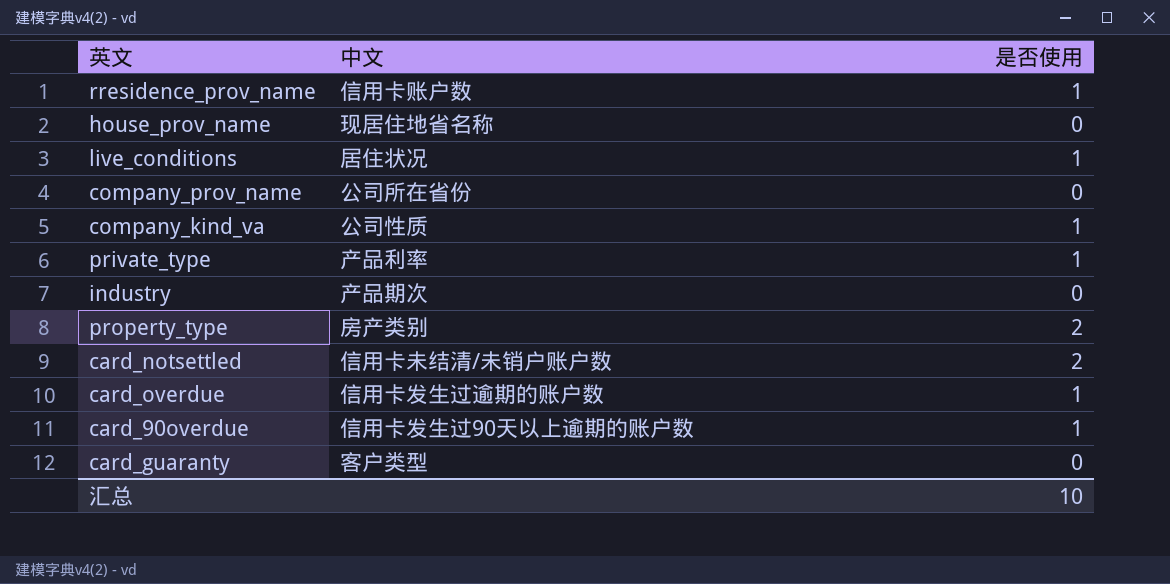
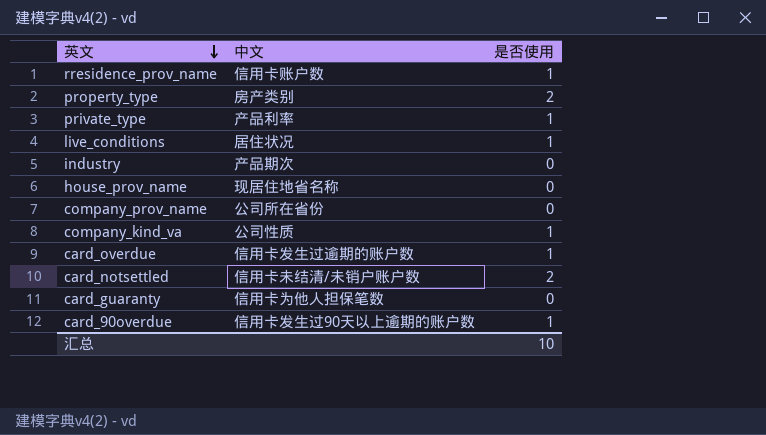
row order: none -> 英文 descending
card_guaranty | 中文: 客户类型 -> 信用卡为他人担保笔数

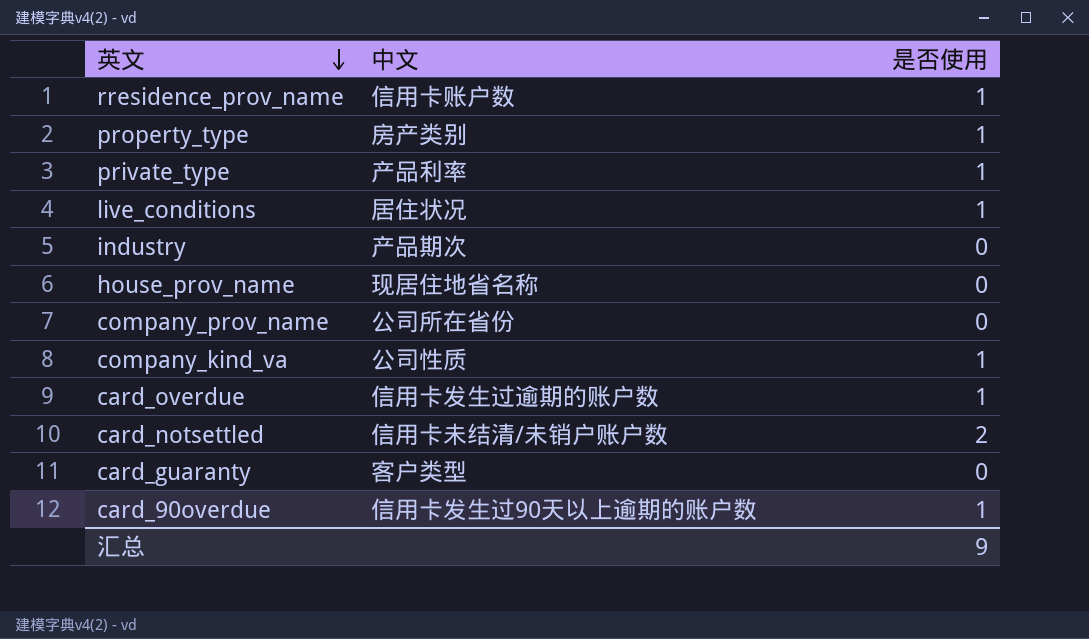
property_type | 是否使用: 2 -> 1
card_guaranty | 中文: 信用卡为他人担保笔数 -> 客户类型
汇总 | 是否使用: 10 -> 9

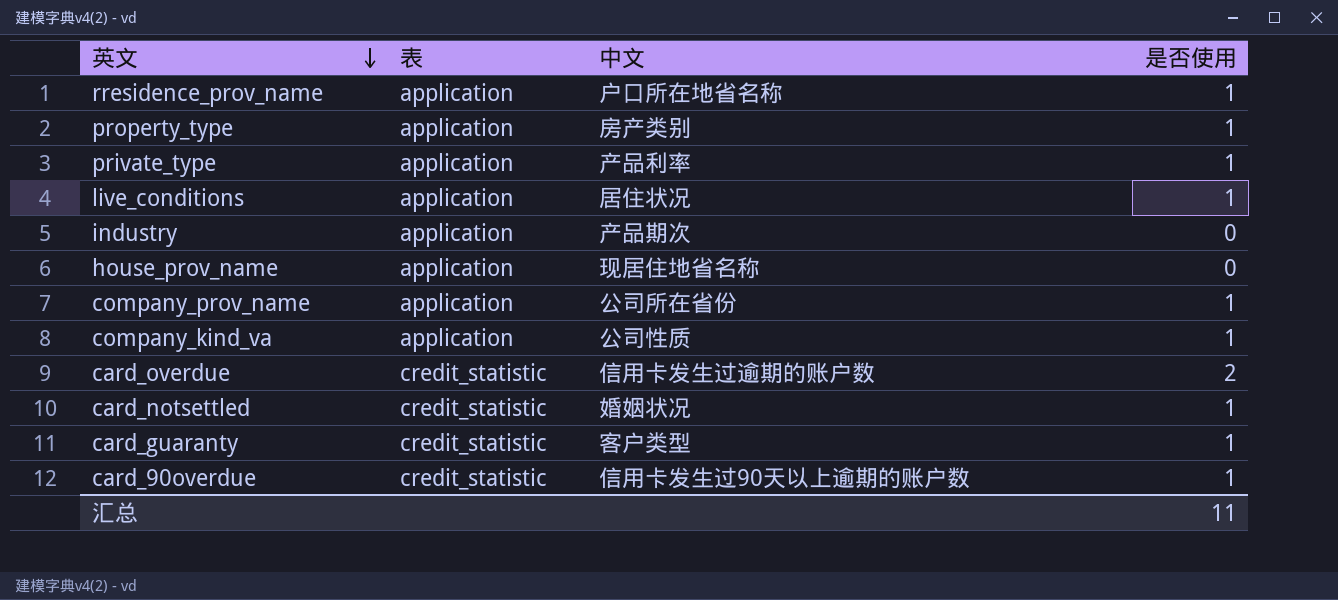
column 表 | position: none -> 2
rresidence_prov_name | 中文: 信用卡账户数 -> 户口所在地省名称
company_prov_name | 是否使用: 0 -> 1
card_overdue | 是否使用: 1 -> 2
card_notsettled | 中文: 信用卡未结清/未销户账户数 -> 婚姻状况
card_notsettled | 是否使用: 2 -> 1
card_guaranty | 是否使用: 0 -> 1
汇总 | 是否使用: 9 -> 11

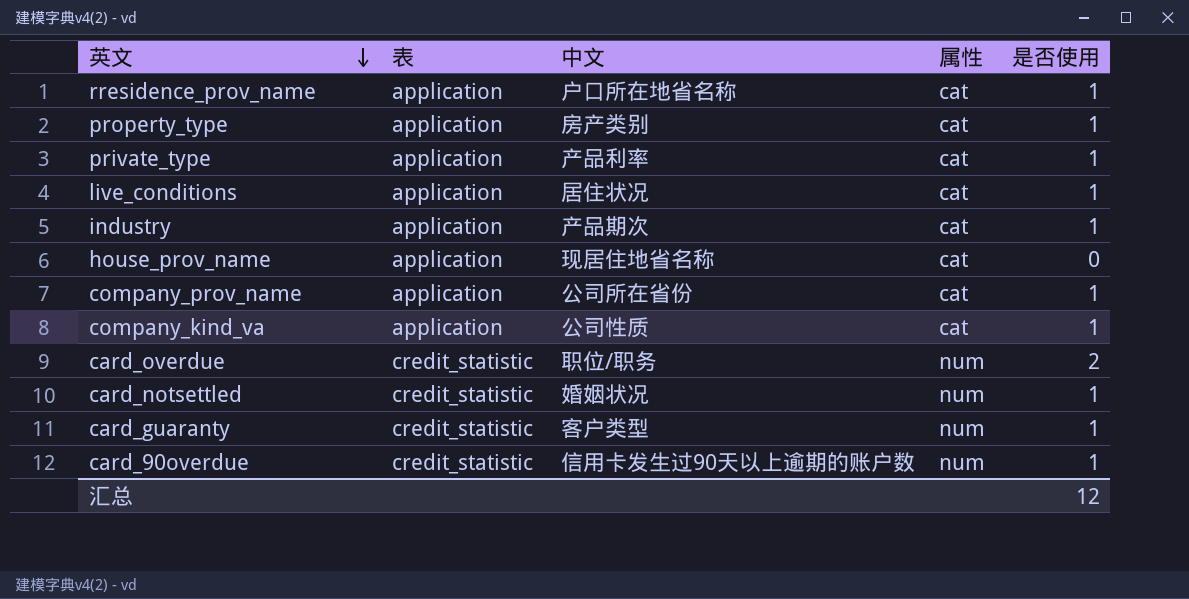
column 属性 | position: none -> 4
industry | 是否使用: 0 -> 1
card_overdue | 中文: 信用卡发生过逾期的账户数 -> 职位/职务
汇总 | 是否使用: 11 -> 12

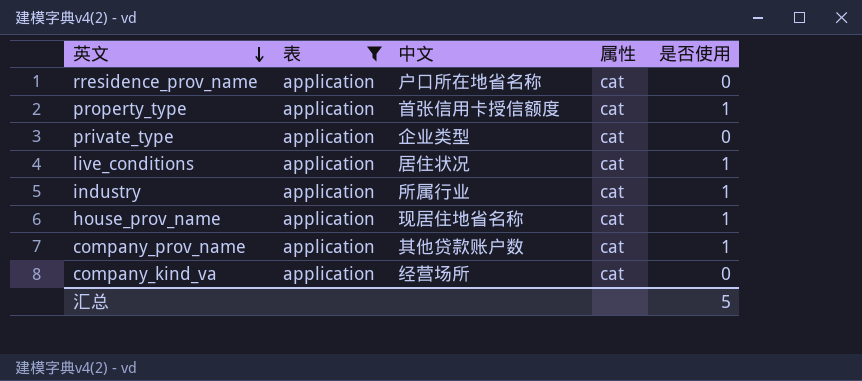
filter: none -> 表 = application
rresidence_prov_name | 是否使用: 1 -> 0
property_type | 中文: 房产类别 -> 首张信用卡授信额度
private_type | 中文: 产品利率 -> 企业类型
private_type | 是否使用: 1 -> 0
industry | 中文: 产品期次 -> 所属行业
house_prov_name | 是否使用: 0 -> 1
company_prov_name | 中文: 公司所在省份 -> 其他贷款账户数
company_kind_va | 中文: 公司性质 -> 经营场所
company_kind_va | 是否使用: 1 -> 0
汇总 | 是否使用: 12 -> 5

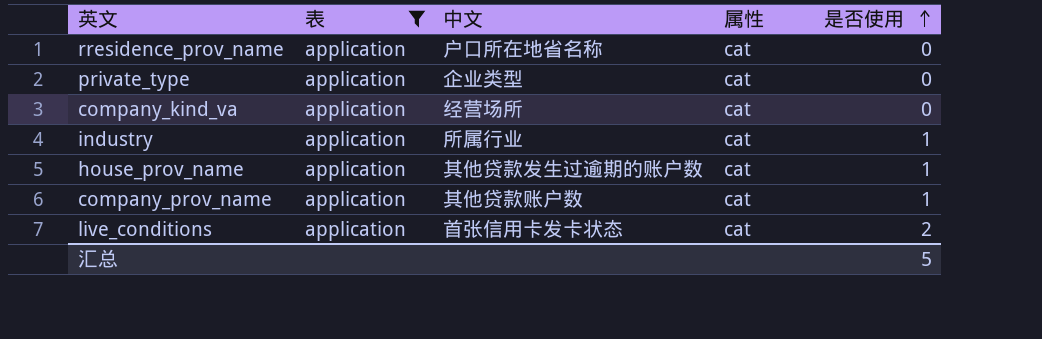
row order: 英文 descending -> 是否使用 ascending
row property_type: application | 首张信用卡授信额度 | cat | 1 -> none
house_prov_name | 中文: 现居住地省名称 -> 其他贷款发生过逾期的账户数
live_conditions | 中文: 居住状况 -> 首张信用卡发卡状态
live_conditions | 是否使用: 1 -> 2

